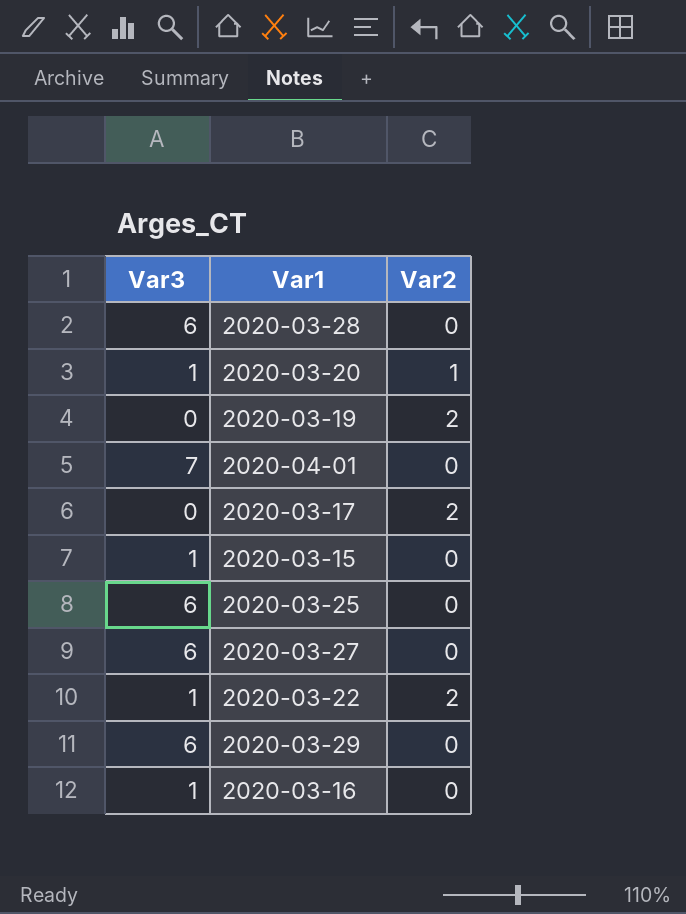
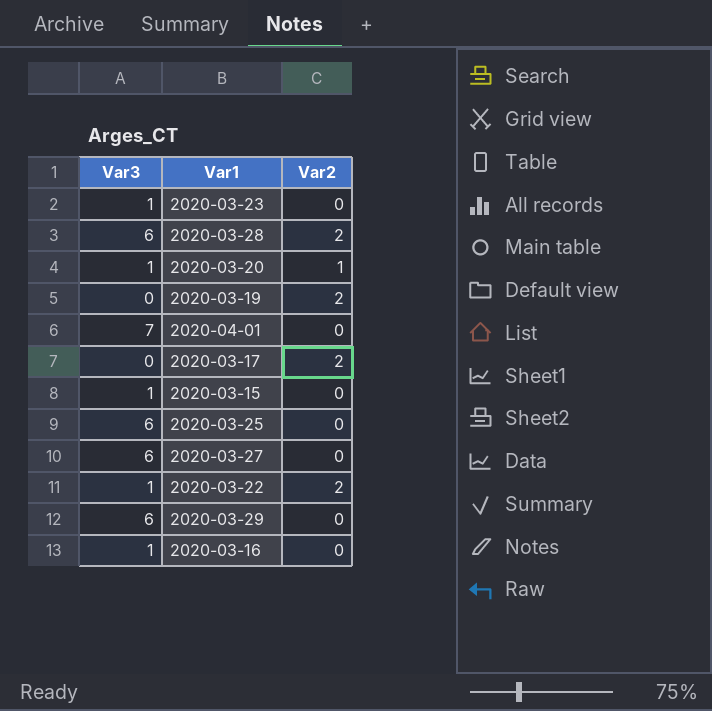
row 2020-03-23: none -> 1 | 0
2020-03-28 | Var2: 0 -> 2

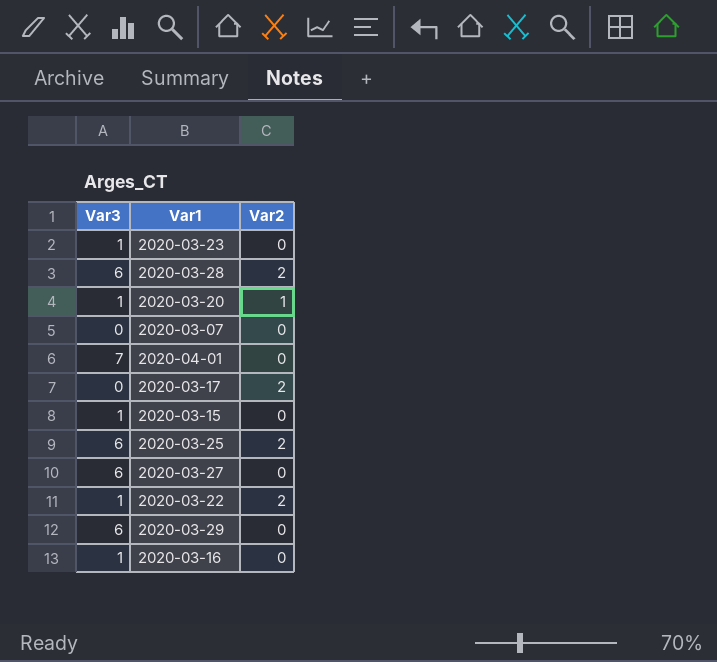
row 2020-03-19: 0 | 2 -> none
row 2020-03-07: none -> 0 | 0
2020-03-25 | Var2: 0 -> 2

